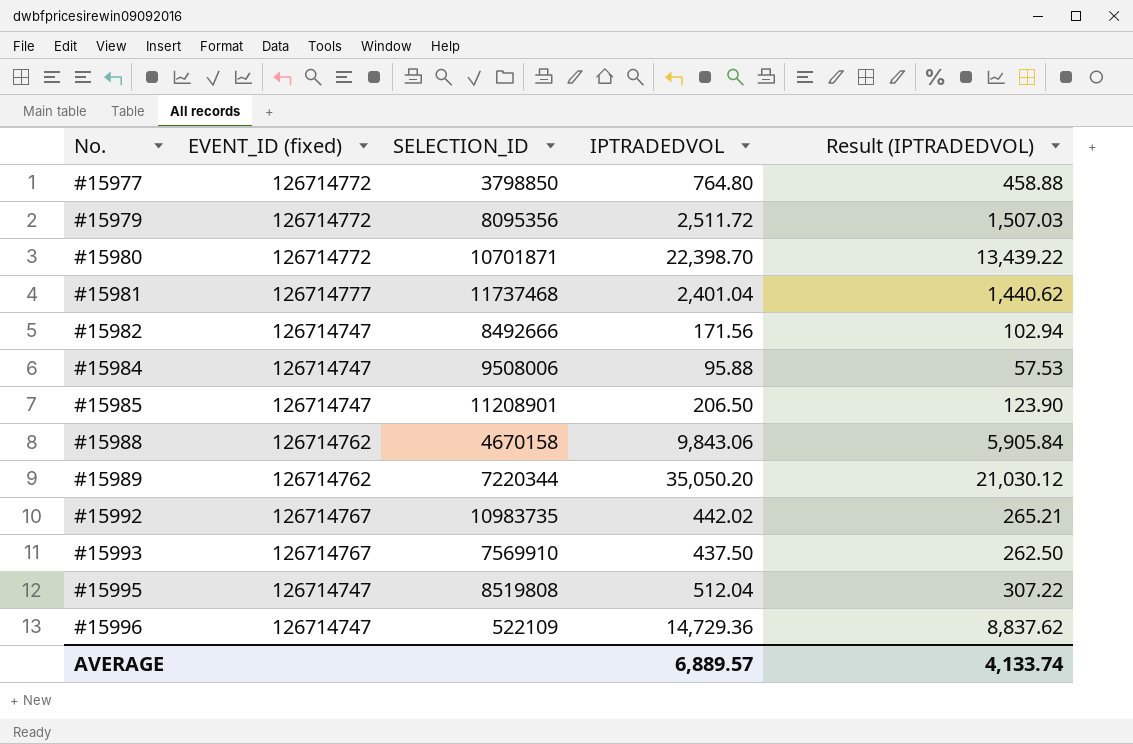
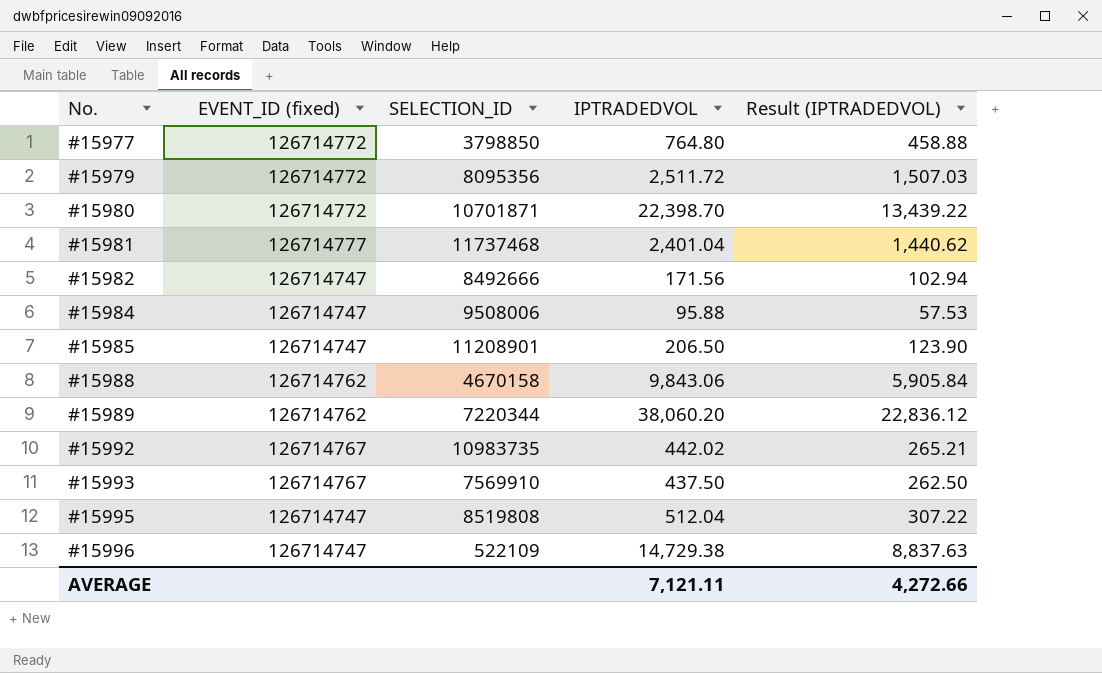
#15989 | IPTRADEDVOL: 35,050.20 -> 38,060.20
#15989 | Result (IPTRADEDVOL): 21,030.12 -> 22,836.12
#15996 | IPTRADEDVOL: 14,729.36 -> 14,729.38
#15996 | Result (IPTRADEDVOL): 8,837.62 -> 8,837.63
AVERAGE | IPTRADEDVOL: 6,889.57 -> 7,121.11
AVERAGE | Result (IPTRADEDVOL): 4,133.74 -> 4,272.66

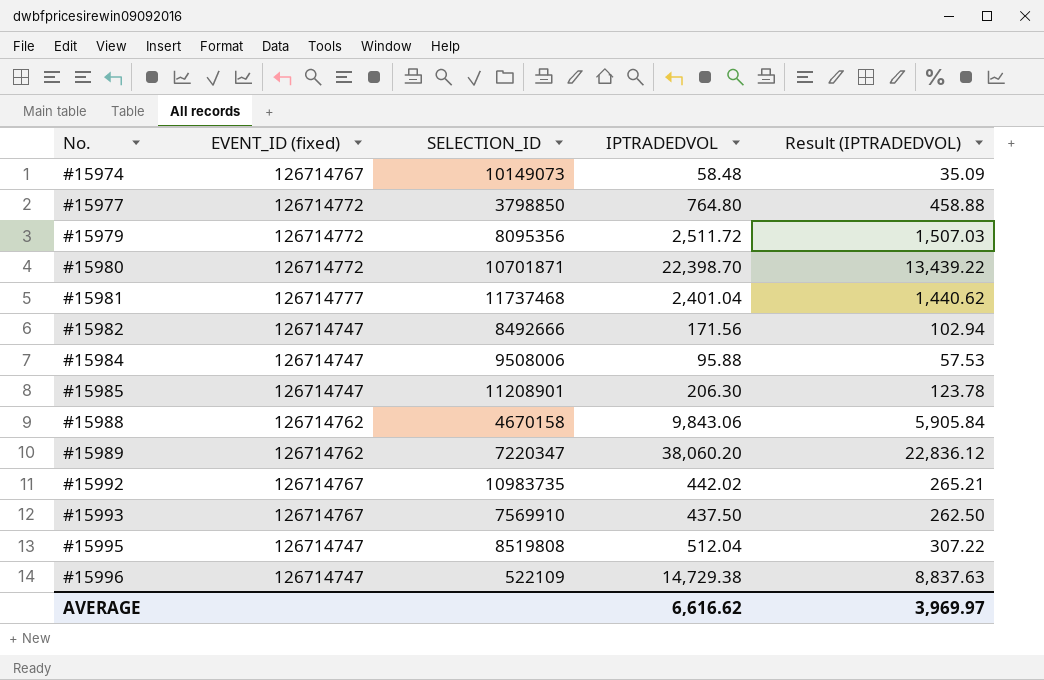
row #15974: none -> 126714767 | 10149073 | 58.48 | 35.09
#15985 | IPTRADEDVOL: 206.50 -> 206.30
#15985 | Result (IPTRADEDVOL): 123.90 -> 123.78
#15989 | SELECTION_ID: 7220344 -> 7220347
AVERAGE | IPTRADEDVOL: 7,121.11 -> 6,616.62
AVERAGE | Result (IPTRADEDVOL): 4,272.66 -> 3,969.97

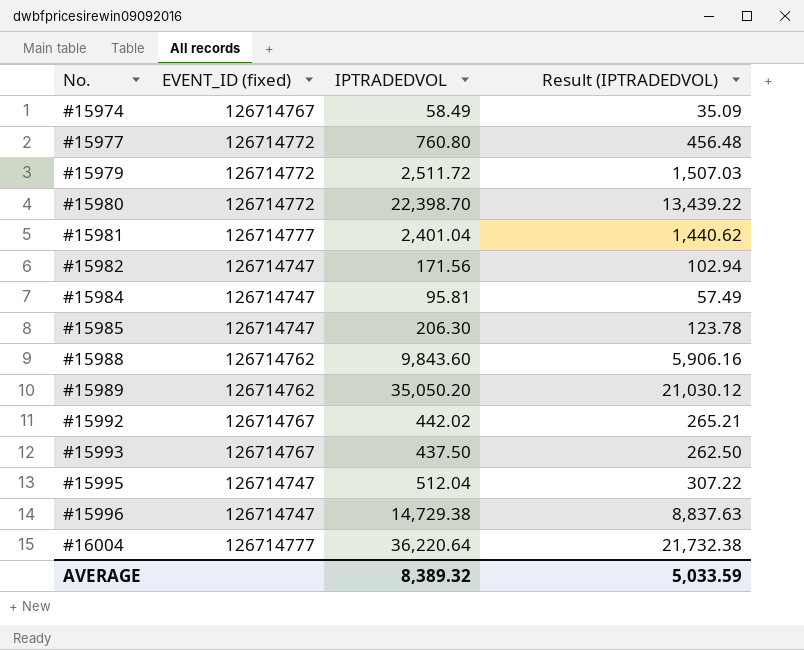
column SELECTION_ID | position: 3 -> none
#15974 | IPTRADEDVOL: 58.48 -> 58.49
#15977 | IPTRADEDVOL: 764.80 -> 760.80
#15977 | Result (IPTRADEDVOL): 458.88 -> 456.48
#15984 | IPTRADEDVOL: 95.88 -> 95.81
#15984 | Result (IPTRADEDVOL): 57.53 -> 57.49
#15988 | IPTRADEDVOL: 9,843.06 -> 9,843.60
#15988 | Result (IPTRADEDVOL): 5,905.84 -> 5,906.16
#15989 | IPTRADEDVOL: 38,060.20 -> 35,050.20
#15989 | Result (IPTRADEDVOL): 22,836.12 -> 21,030.12
row #16004: none -> 126714777 | 36,220.64 | 21,732.38
AVERAGE | IPTRADEDVOL: 6,616.62 -> 8,389.32
AVERAGE | Result (IPTRADEDVOL): 3,969.97 -> 5,033.59

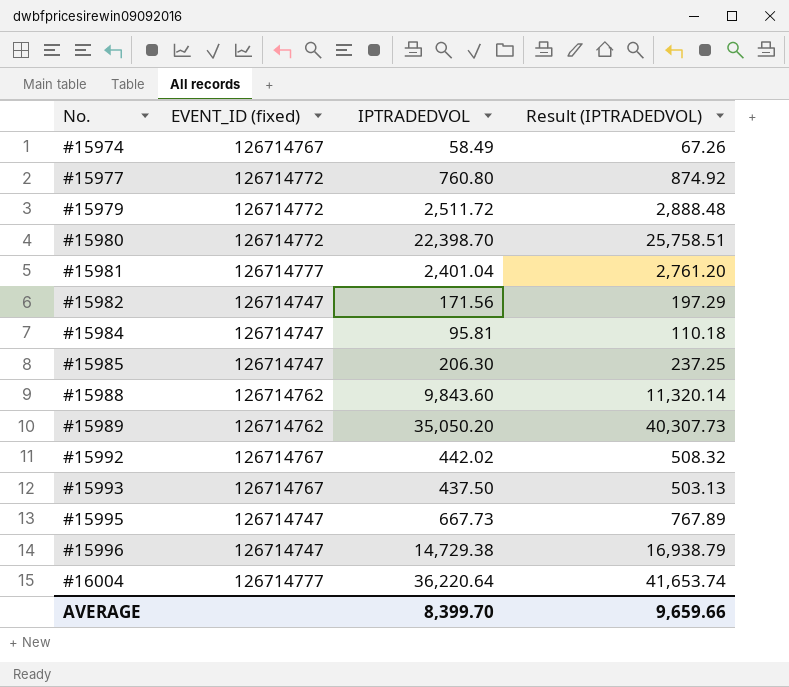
column Result (IPTRADEDVOL) | formula: [IPTRADEDVOL] * 0.6 -> [IPTRADEDVOL] * 1.15
#15995 | IPTRADEDVOL: 512.04 -> 667.73
AVERAGE | IPTRADEDVOL: 8,389.32 -> 8,399.70
AVERAGE | Result (IPTRADEDVOL): 5,033.59 -> 9,659.66

